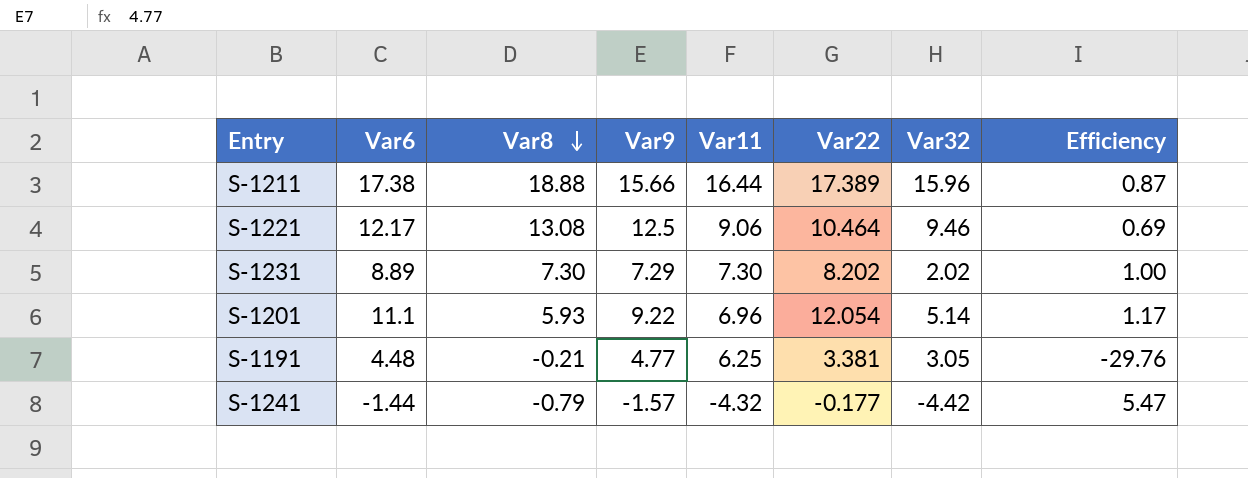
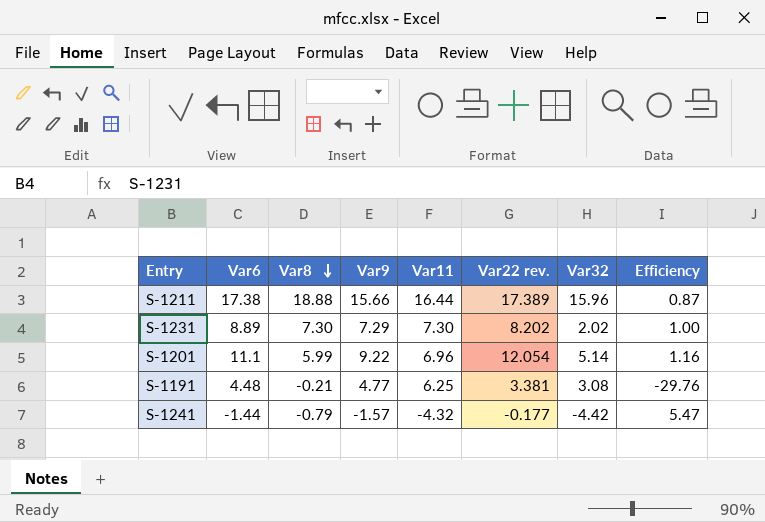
column name: Var22 -> Var22 rev.
row S-1221: 12.17 | 13.08 | 12.5 | 9.06 | 10.464 | 9.46 | 0.69 -> none
S-1201 | Var8: 5.93 -> 5.99
S-1201 | Efficiency: 1.17 -> 1.16
S-1191 | Var32: 3.05 -> 3.08

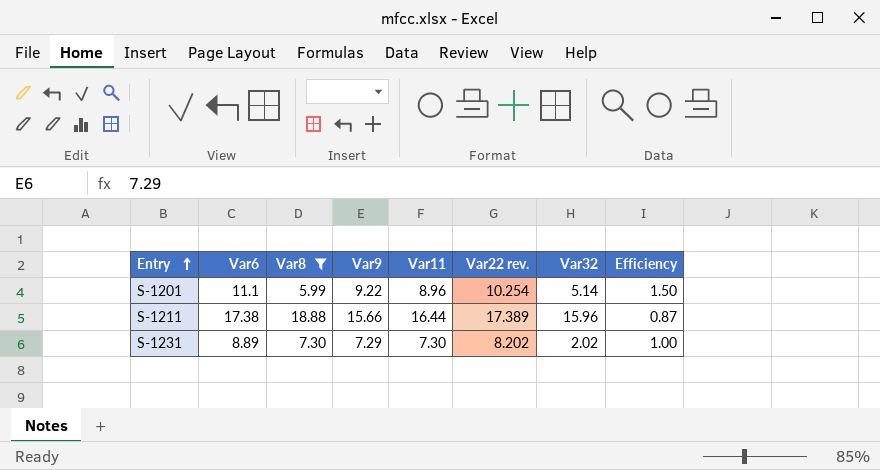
filter: none -> Var8 >= 5.99
row order: Var8 descending -> Entry ascending
S-1201 | Var11: 6.96 -> 8.96
S-1201 | Var22 rev.: 12.054 -> 10.254
S-1201 | Efficiency: 1.16 -> 1.50

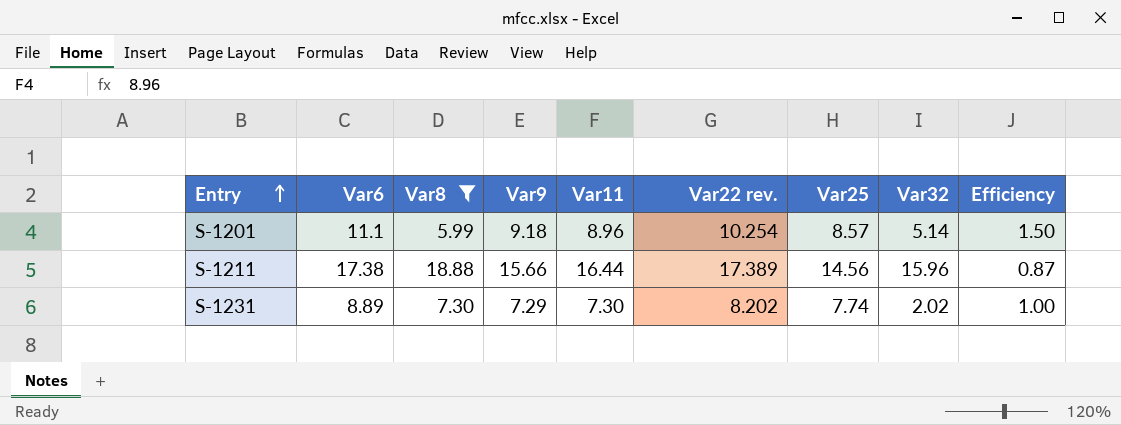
column Var25 | position: none -> 7
S-1201 | Var9: 9.22 -> 9.18

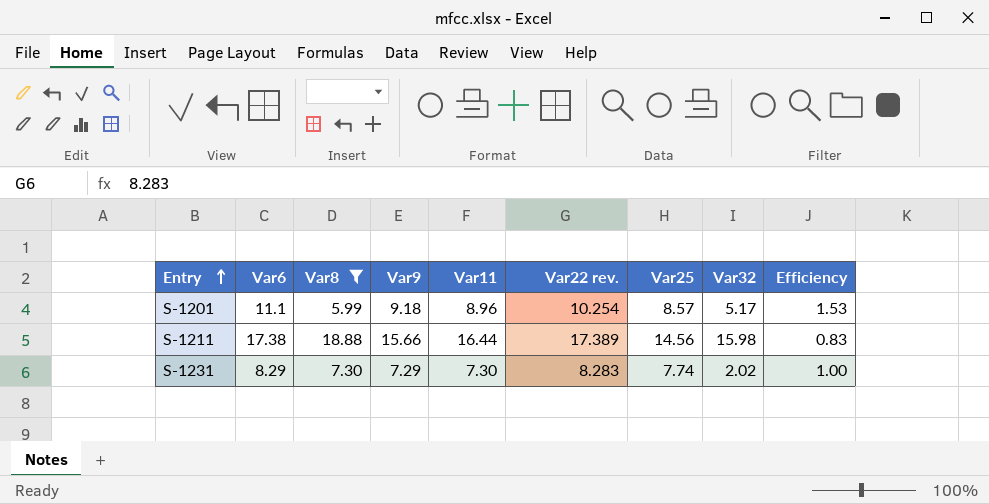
column Efficiency | formula: [Var11] / [Var8] -> [Var9] / [Var8]
S-1201 | Var32: 5.14 -> 5.17
S-1211 | Var32: 15.96 -> 15.98
S-1231 | Var6: 8.89 -> 8.29
S-1231 | Var22 rev.: 8.202 -> 8.283

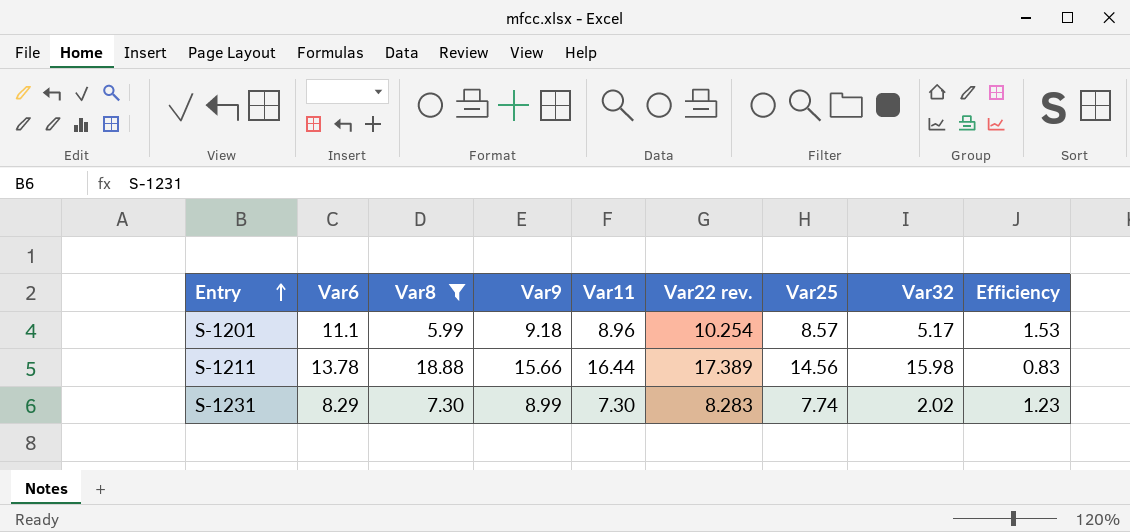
S-1211 | Var6: 17.38 -> 13.78
S-1231 | Var9: 7.29 -> 8.99
S-1231 | Efficiency: 1.00 -> 1.23

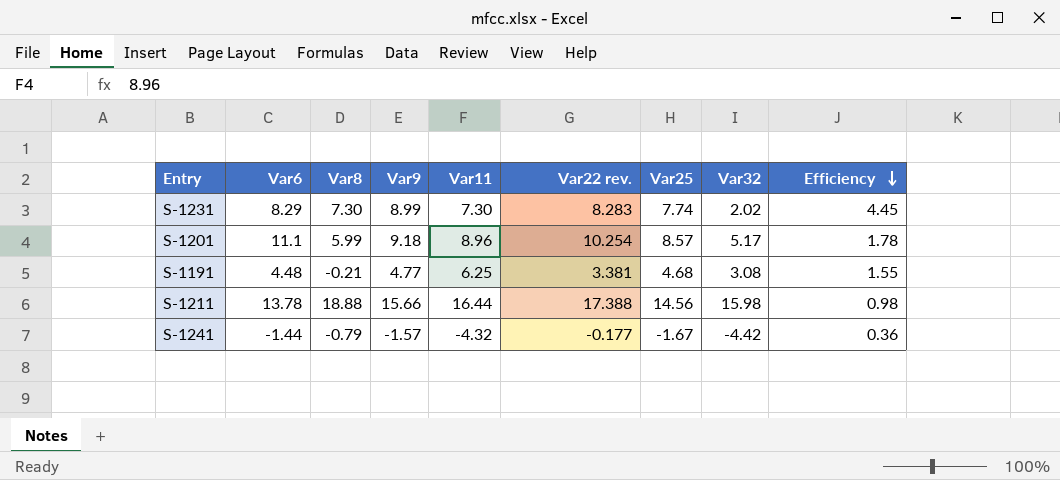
filter: Var8 >= 5.99 -> none
row order: Entry ascending -> Efficiency descending
column Efficiency | formula: [Var9] / [Var8] -> [Var9] / [Var32]
S-1211 | Var22 rev.: 17.389 -> 17.388

